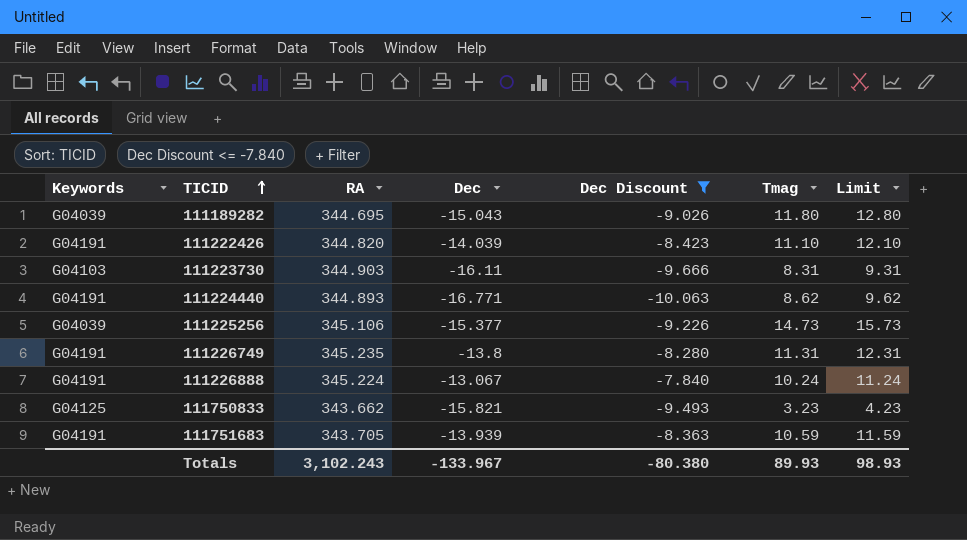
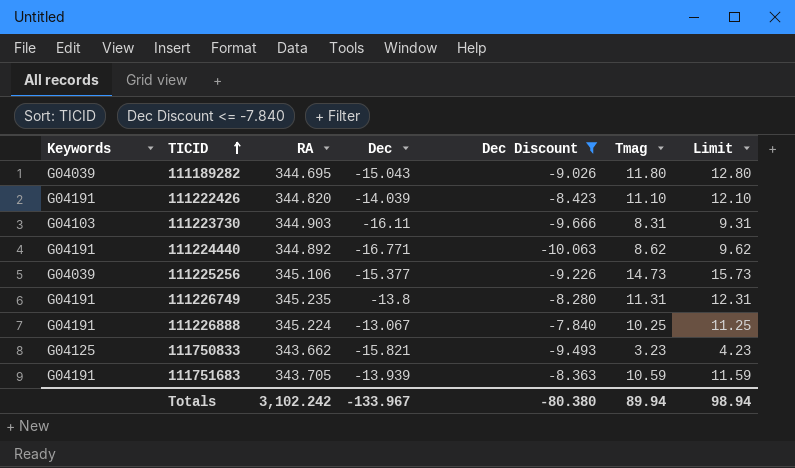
111224440 | RA: 344.893 -> 344.892
111226888 | Tmag: 10.24 -> 10.25
111226888 | Limit: 11.24 -> 11.25
Totals | RA: 3,102.243 -> 3,102.242
Totals | Tmag: 89.93 -> 89.94
Totals | Limit: 98.93 -> 98.94

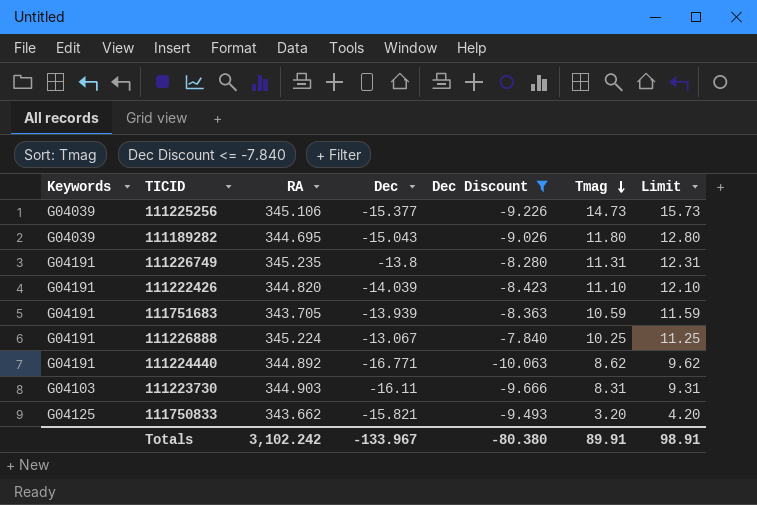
row order: TICID ascending -> Tmag descending
111750833 | Tmag: 3.23 -> 3.20
111750833 | Limit: 4.23 -> 4.20
Totals | Tmag: 89.94 -> 89.91
Totals | Limit: 98.94 -> 98.91

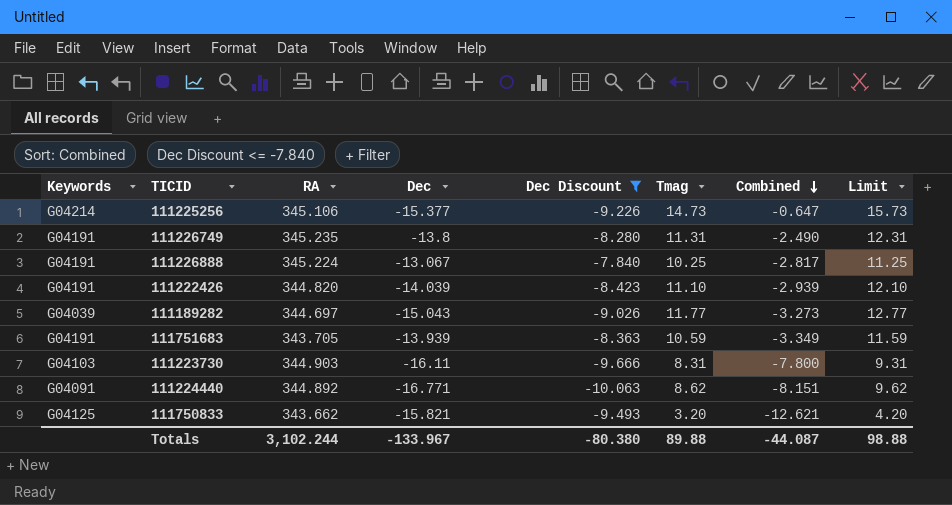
row order: Tmag descending -> Combined descending
column Combined | formula: none -> [Dec] + [Tmag]
111225256 | Keywords: G04039 -> G04214
111189282 | RA: 344.695 -> 344.697
111189282 | Tmag: 11.80 -> 11.77
111189282 | Limit: 12.80 -> 12.77
111224440 | Keywords: G04191 -> G04091
Totals | RA: 3,102.242 -> 3,102.244
Totals | Tmag: 89.91 -> 89.88
Totals | Limit: 98.91 -> 98.88

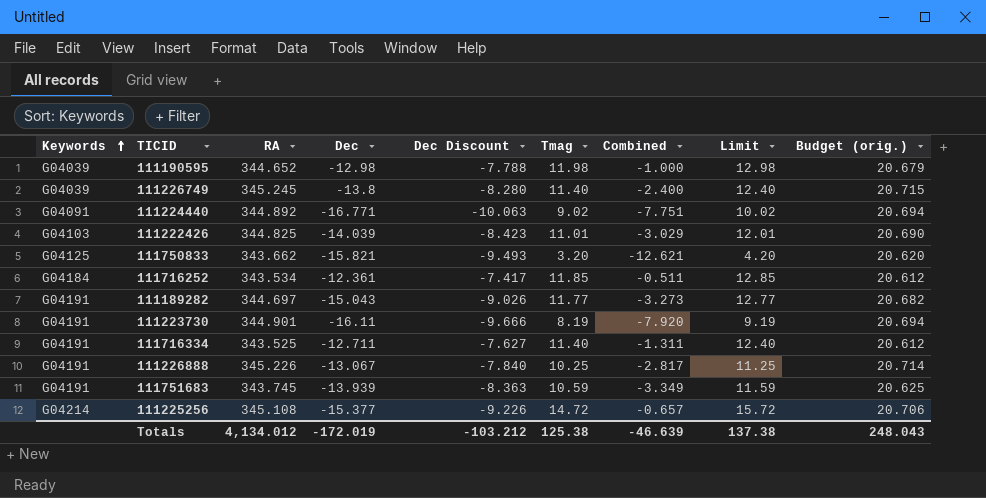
filter: Dec Discount <= -7.840 -> none
row order: Combined descending -> Keywords ascending
column Budget (orig.) | formula: none -> [RA] * 0.06
111226749 | Keywords: G04191 -> G04039
111226749 | RA: 345.235 -> 345.245
111226749 | Tmag: 11.31 -> 11.40
111226749 | Combined: -2.490 -> -2.400
111226749 | Limit: 12.31 -> 12.40
111224440 | Tmag: 8.62 -> 9.02
111224440 | Combined: -8.151 -> -7.751
111224440 | Limit: 9.62 -> 10.02
111222426 | Keywords: G04191 -> G04103
111222426 | RA: 344.820 -> 344.825
111222426 | Tmag: 11.10 -> 11.01
111222426 | Combined: -2.939 -> -3.029
111222426 | Limit: 12.10 -> 12.01
111189282 | Keywords: G04039 -> G04191
111223730 | Keywords: G04103 -> G04191
111223730 | RA: 344.903 -> 344.901
111223730 | Tmag: 8.31 -> 8.19
111223730 | Combined: -7.800 -> -7.920
111223730 | Limit: 9.31 -> 9.19
111226888 | RA: 345.224 -> 345.226
111751683 | RA: 343.705 -> 343.745
111225256 | RA: 345.106 -> 345.108
111225256 | Tmag: 14.73 -> 14.72
111225256 | Combined: -0.647 -> -0.657
111225256 | Limit: 15.73 -> 15.72
Totals | RA: 3,102.244 -> 4,134.012
Totals | Dec: -133.967 -> -172.019
Totals | Dec Discount: -80.380 -> -103.212
Totals | Tmag: 89.88 -> 125.38
Totals | Combined: -44.087 -> -46.639
Totals | Limit: 98.88 -> 137.38

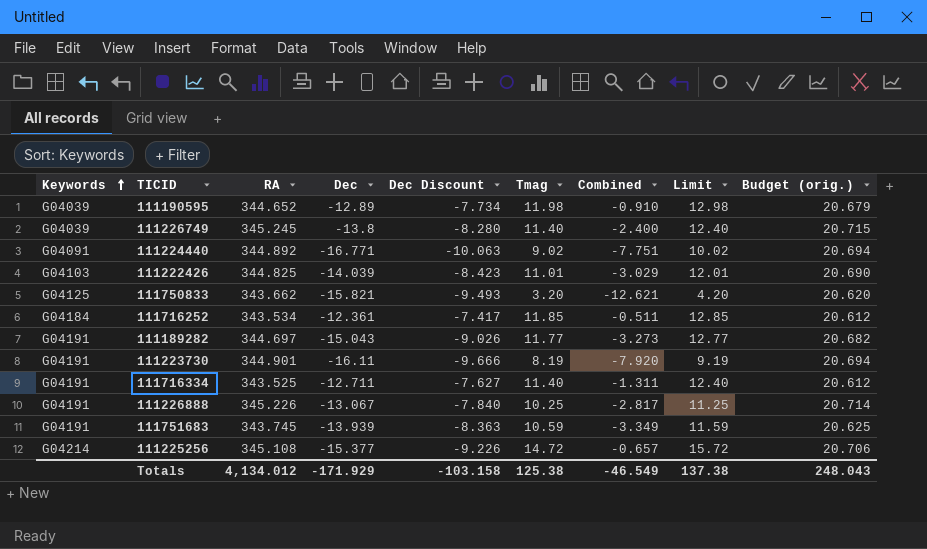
111190595 | Dec: -12.98 -> -12.89
111190595 | Dec Discount: -7.788 -> -7.734
111190595 | Combined: -1.000 -> -0.910
Totals | Dec: -172.019 -> -171.929
Totals | Dec Discount: -103.212 -> -103.158
Totals | Combined: -46.639 -> -46.549

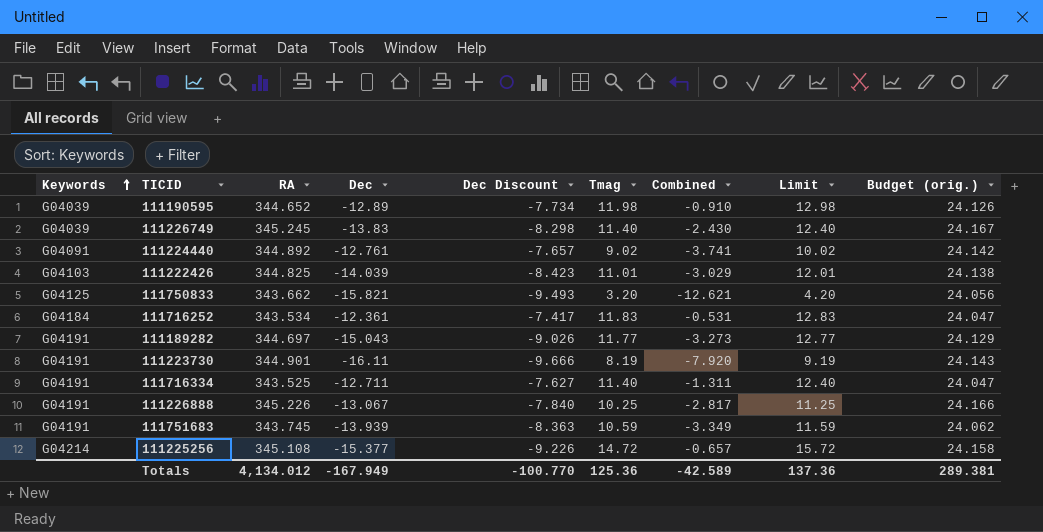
column Budget (orig.) | formula: [RA] * 0.06 -> [RA] * 0.07
111226749 | Dec: -13.8 -> -13.83
111226749 | Dec Discount: -8.280 -> -8.298
111226749 | Combined: -2.400 -> -2.430
111224440 | Dec: -16.771 -> -12.761
111224440 | Dec Discount: -10.063 -> -7.657
111224440 | Combined: -7.751 -> -3.741
111716252 | Tmag: 11.85 -> 11.83
111716252 | Combined: -0.511 -> -0.531
111716252 | Limit: 12.85 -> 12.83
Totals | Dec: -171.929 -> -167.949
Totals | Dec Discount: -103.158 -> -100.770
Totals | Tmag: 125.38 -> 125.36
Totals | Combined: -46.549 -> -42.589
Totals | Limit: 137.38 -> 137.36
Totals | Budget (orig.): 248.043 -> 289.381

